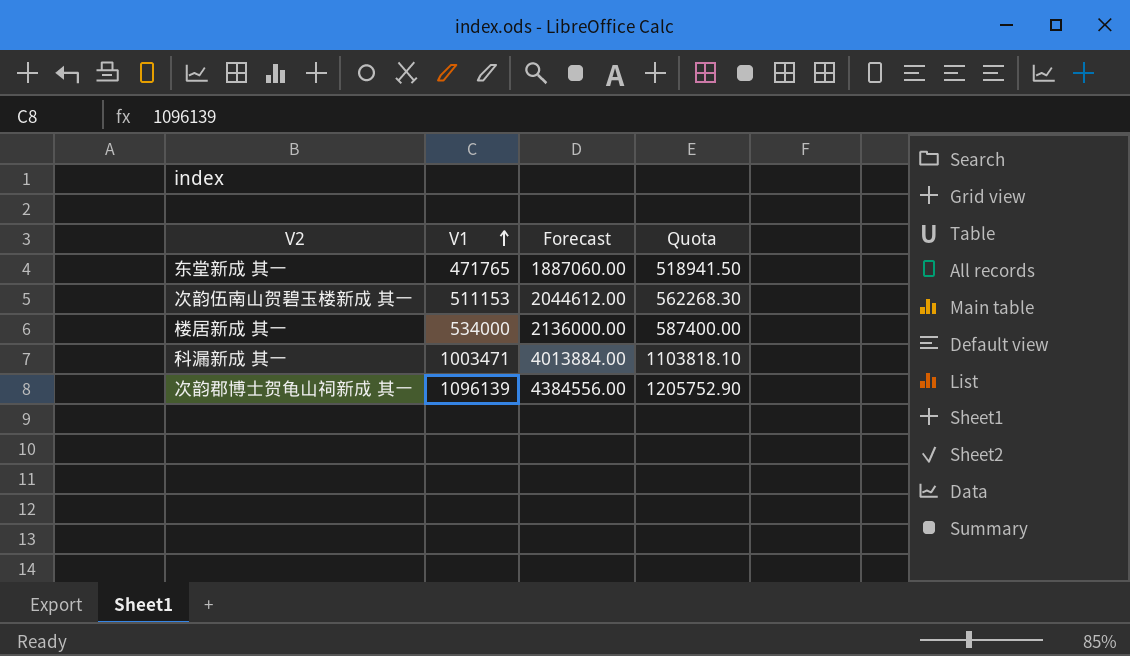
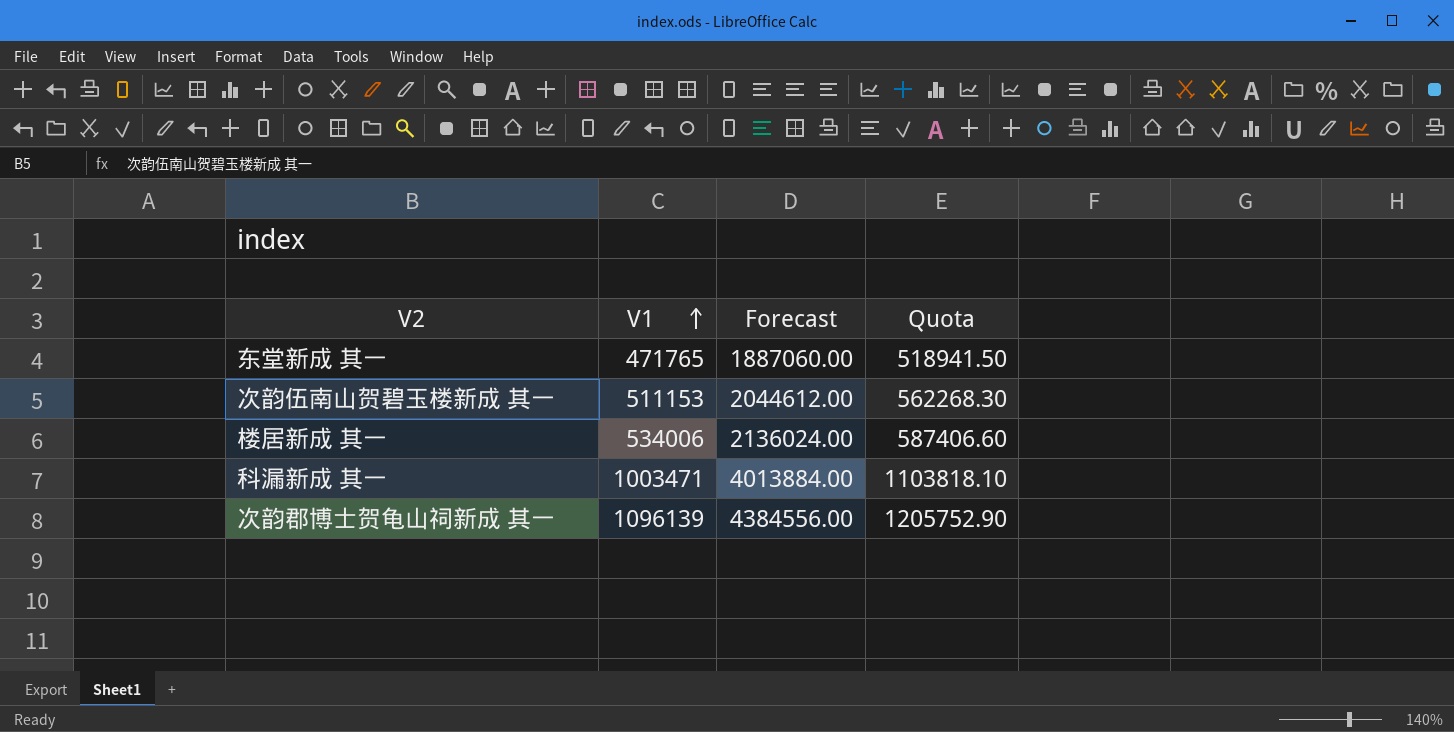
楼居新成 其一 | V1: 534000 -> 534006
楼居新成 其一 | Forecast: 2136000.00 -> 2136024.00
楼居新成 其一 | Quota: 587400.00 -> 587406.60

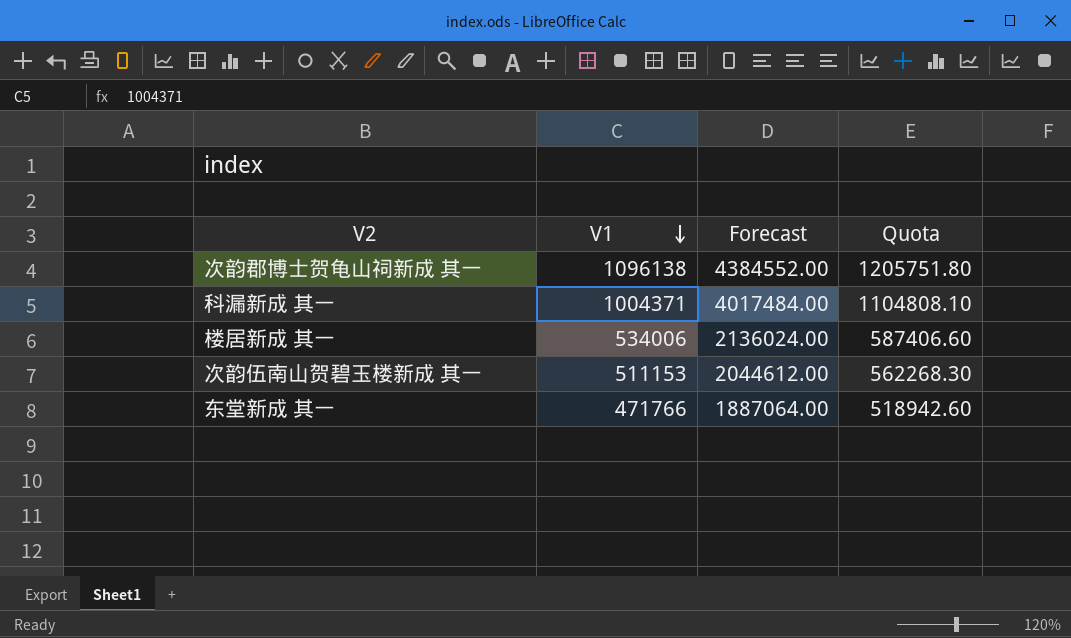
row order: V1 ascending -> V1 descending
次韵郡博士贺龟山祠新成 其一 | V1: 1096139 -> 1096138
次韵郡博士贺龟山祠新成 其一 | Forecast: 4384556.00 -> 4384552.00
次韵郡博士贺龟山祠新成 其一 | Quota: 1205752.90 -> 1205751.80
科漏新成 其一 | V1: 1003471 -> 1004371
科漏新成 其一 | Forecast: 4013884.00 -> 4017484.00
科漏新成 其一 | Quota: 1103818.10 -> 1104808.10
东堂新成 其一 | V1: 471765 -> 471766
东堂新成 其一 | Forecast: 1887060.00 -> 1887064.00
东堂新成 其一 | Quota: 518941.50 -> 518942.60

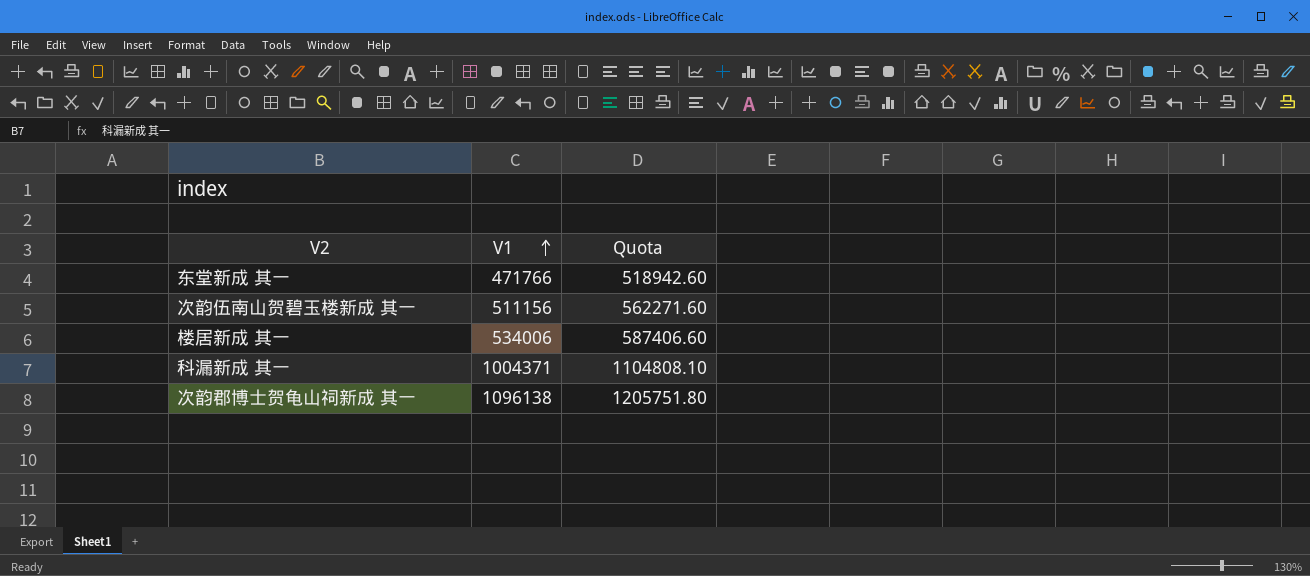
row order: V1 descending -> V1 ascending
column Forecast | formula: [V1] * 4 -> none
次韵伍南山贺碧玉楼新成 其一 | V1: 511153 -> 511156
次韵伍南山贺碧玉楼新成 其一 | Quota: 562268.30 -> 562271.60

